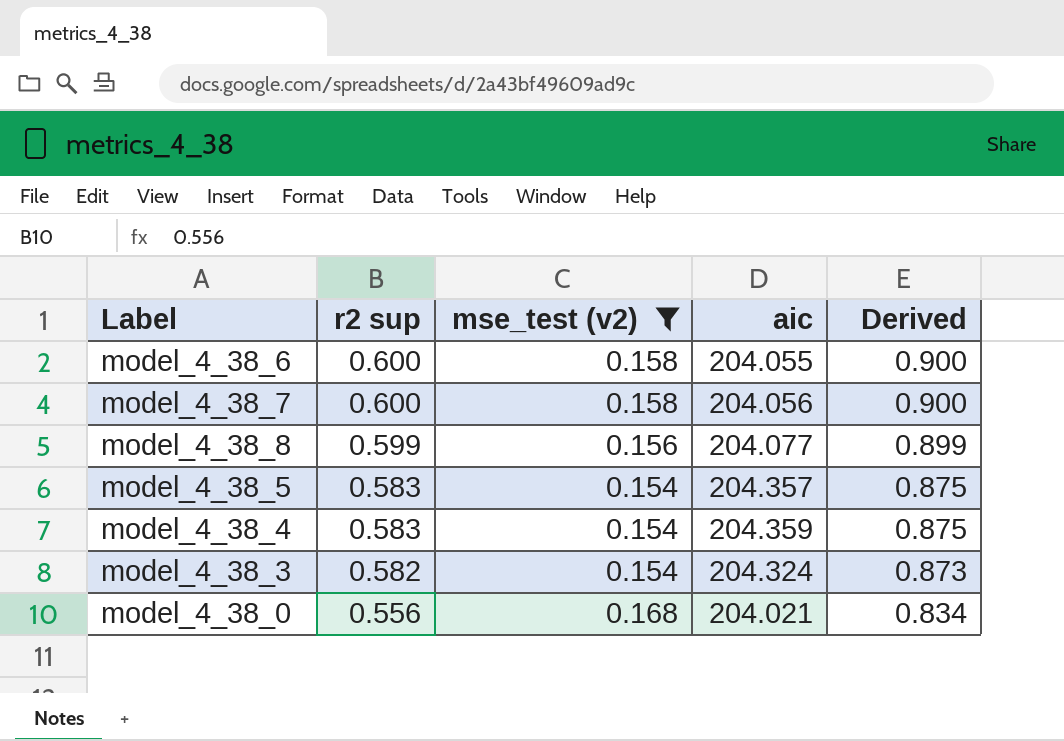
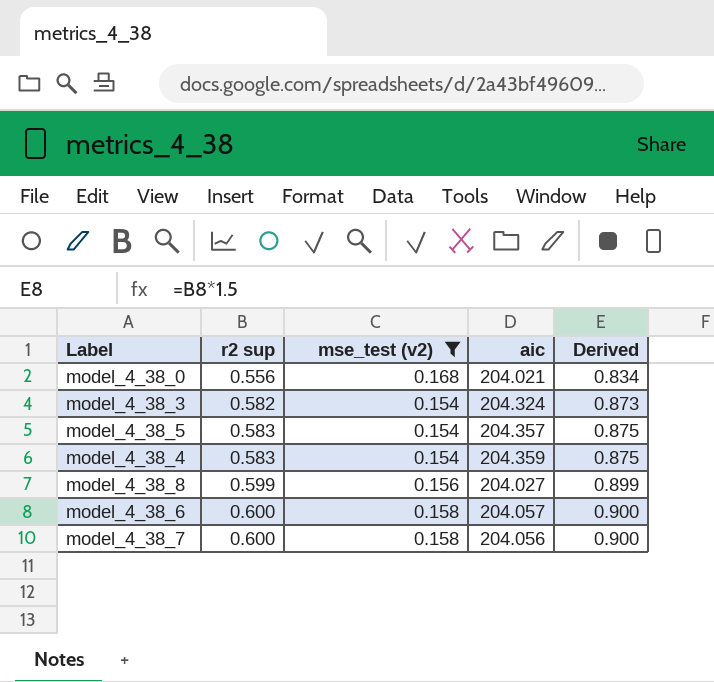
row order: r2 sup descending -> r2 sup ascending
model_4_38_8 | aic: 204.077 -> 204.027
model_4_38_6 | aic: 204.055 -> 204.057

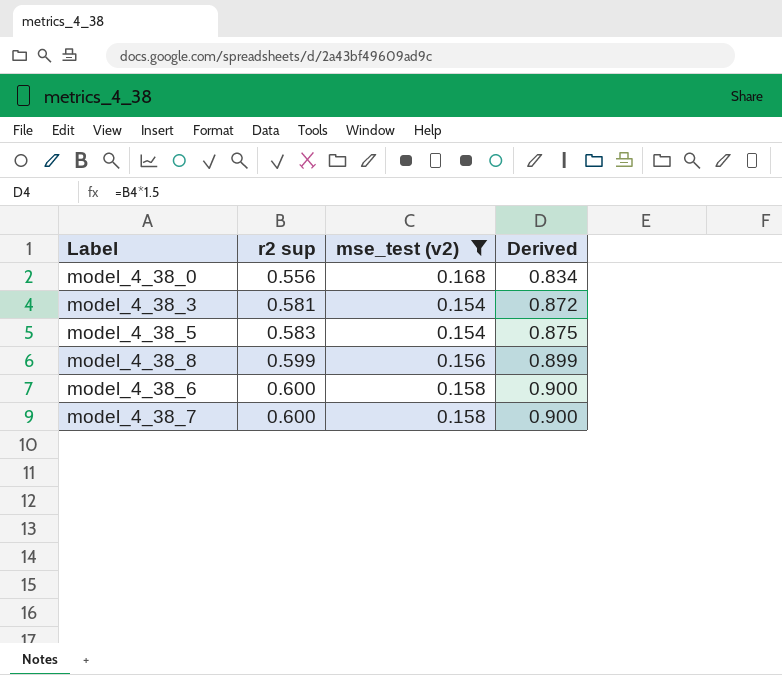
column aic | position: 4 -> none
row model_4_38_4: 0.583 | 0.154 | 204.359 | 0.875 -> none
model_4_38_3 | r2 sup: 0.582 -> 0.581
model_4_38_3 | Derived: 0.873 -> 0.872

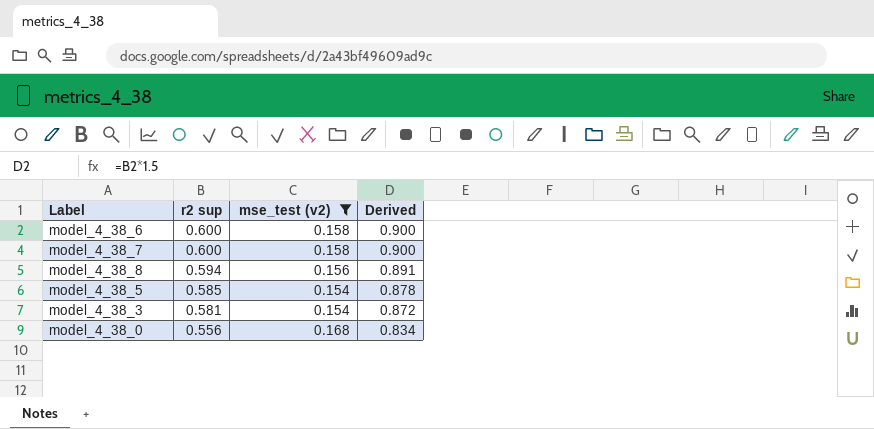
row order: r2 sup ascending -> r2 sup descending
model_4_38_8 | r2 sup: 0.599 -> 0.594
model_4_38_8 | Derived: 0.899 -> 0.891
model_4_38_5 | r2 sup: 0.583 -> 0.585
model_4_38_5 | Derived: 0.875 -> 0.878

